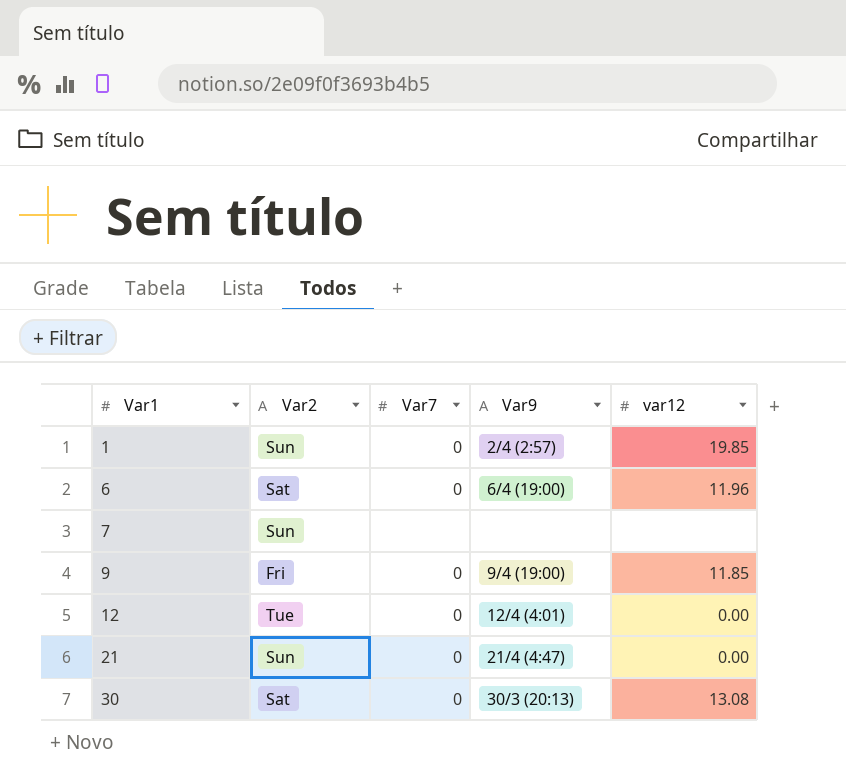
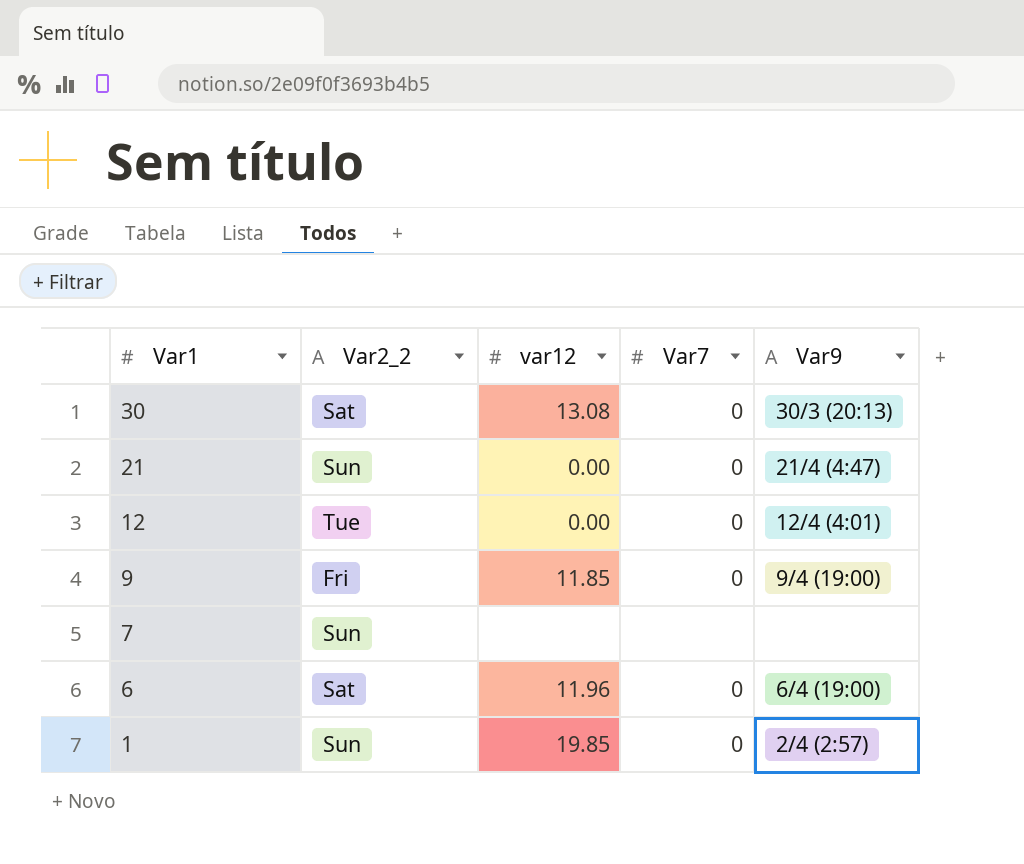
row order: Var1 ascending -> Var1 descending
column name: Var2 -> Var2_2
column var12 | position: 5 -> 3

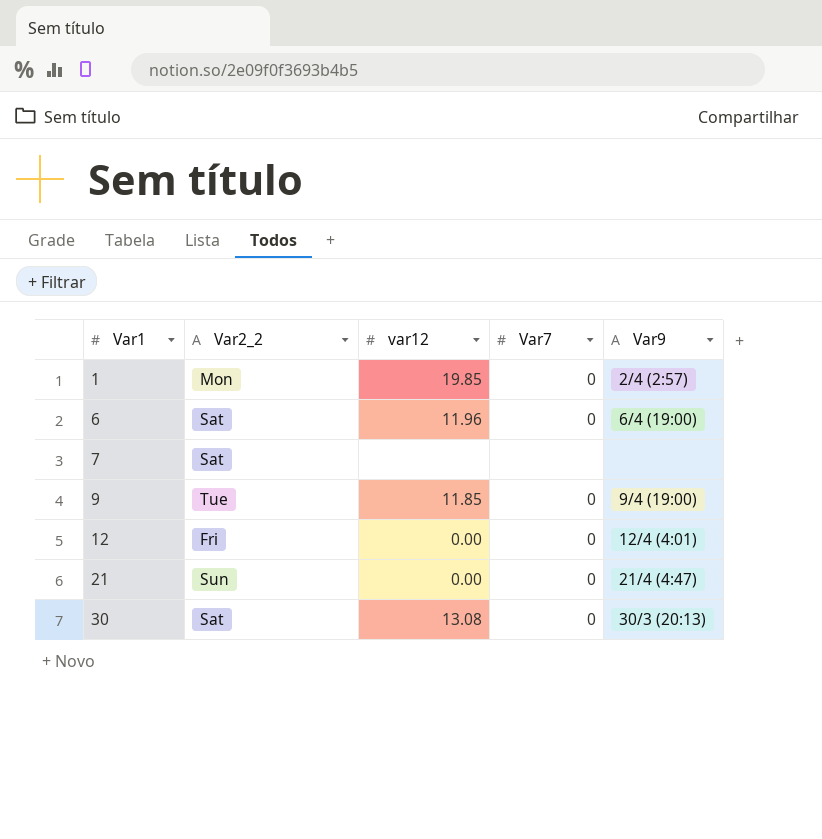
row order: Var1 descending -> Var1 ascending
1 | Var2_2: Sun -> Mon
7 | Var2_2: Sun -> Sat
9 | Var2_2: Fri -> Tue
12 | Var2_2: Tue -> Fri

